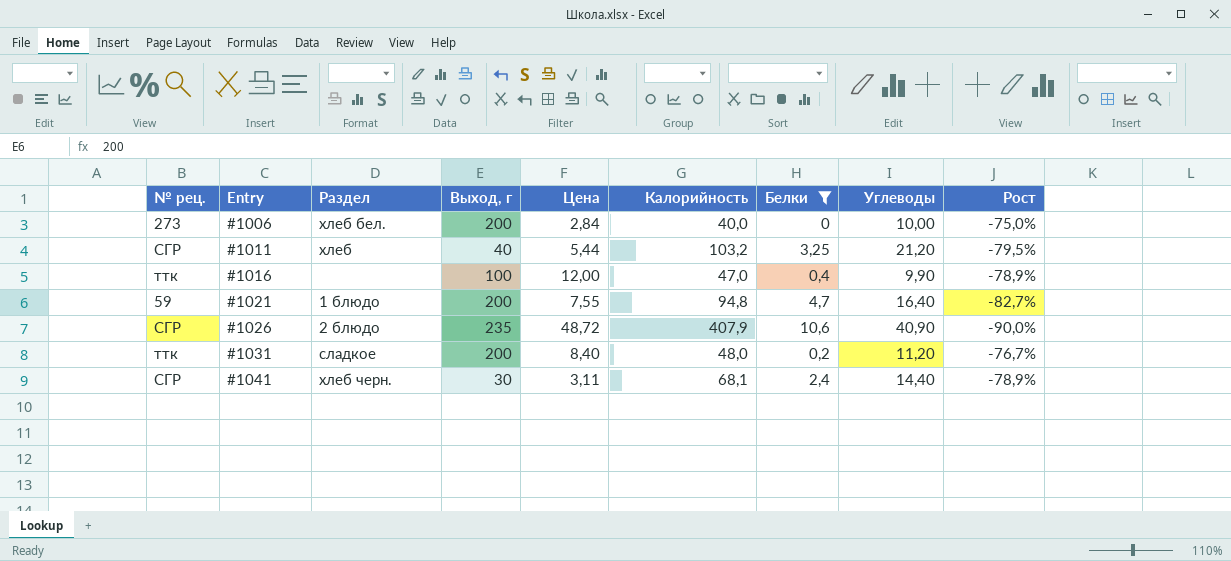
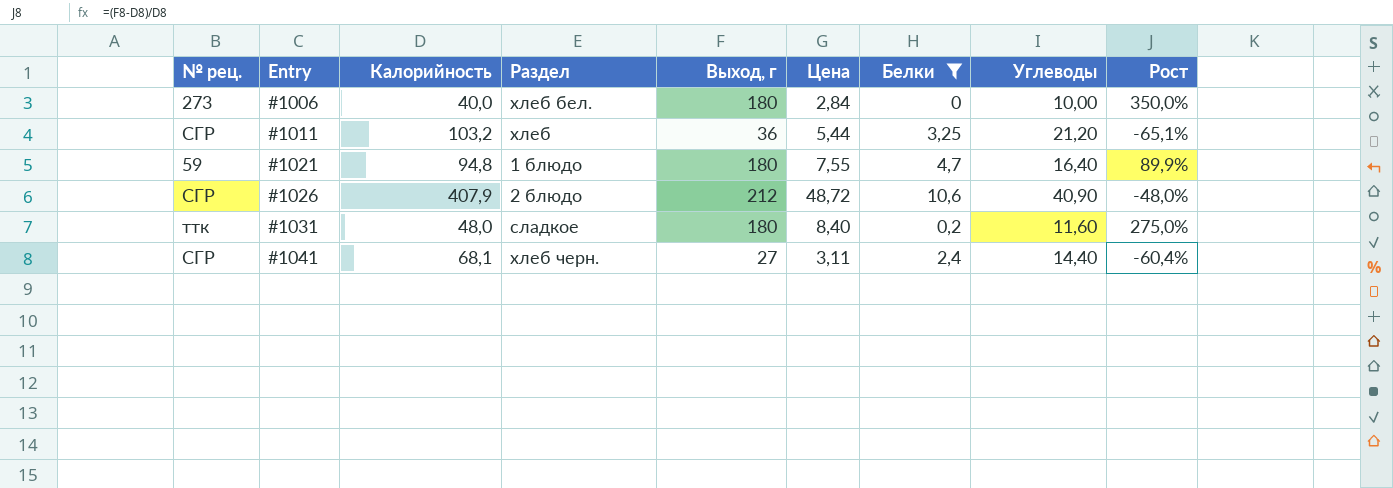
column Калорийность | position: 6 -> 3
column Рост | formula: ([Углеводы] - [Калорийность]) / [Калорийность] -> ([Выход, г] - [Калорийность]) / [Калорийность]
row #1016: ттк | none | 100 | 12,00 | 47,0 | 0,4 | 9,90 | -78,9% -> none
#1006 | Выход, г: 200 -> 180
#1011 | Выход, г: 40 -> 36
#1021 | Выход, г: 200 -> 180
#1026 | Выход, г: 235 -> 212
#1031 | Выход, г: 200 -> 180
#1031 | Углеводы: 11,20 -> 11,60
#1041 | Выход, г: 30 -> 27

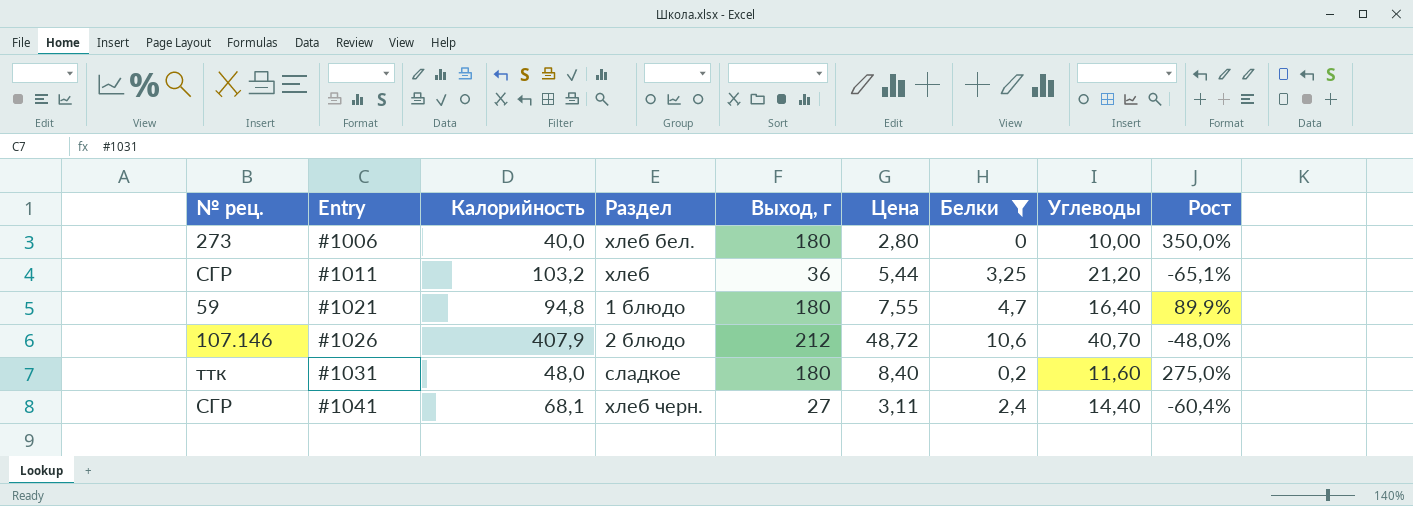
#1006 | Цена: 2,84 -> 2,80
#1026 | № рец.: СГР -> 107.146
#1026 | Углеводы: 40,90 -> 40,70

